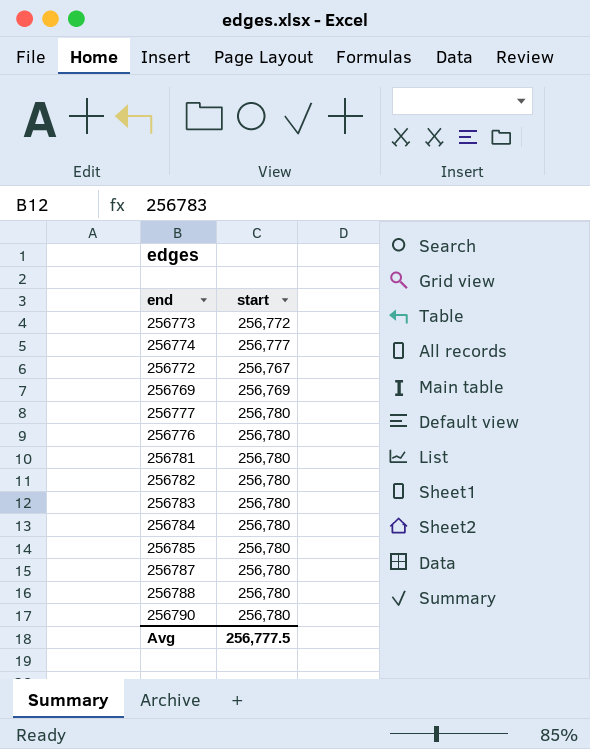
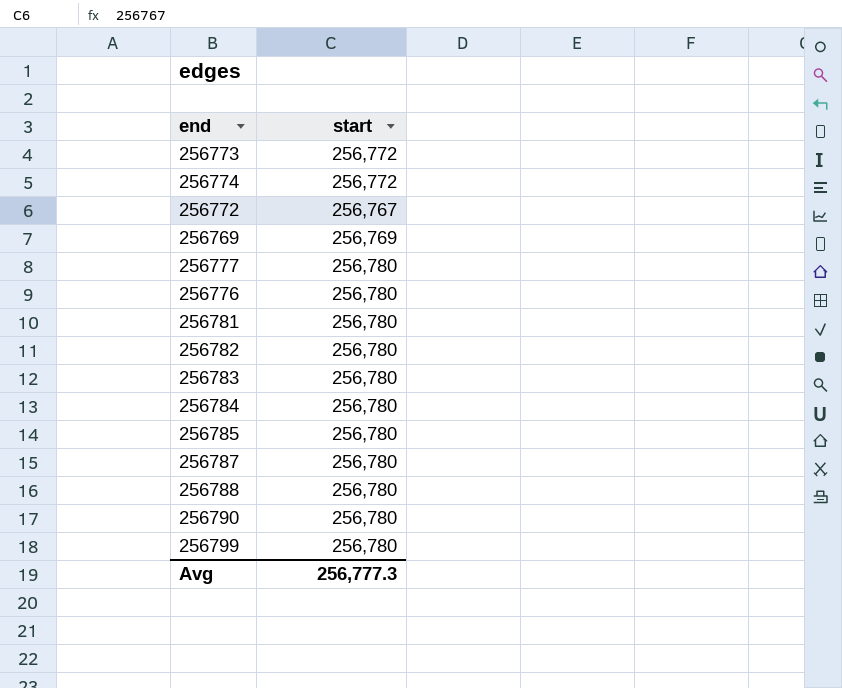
256774 | start: 256,777 -> 256,772
row 256799: none -> 256,780
Avg | start: 256,777.5 -> 256,777.3

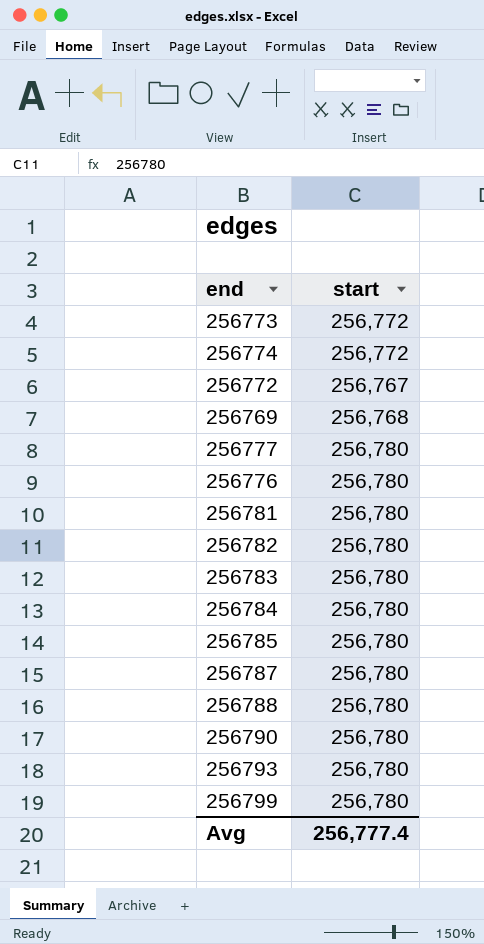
256769 | start: 256,769 -> 256,768
row 256793: none -> 256,780
Avg | start: 256,777.3 -> 256,777.4

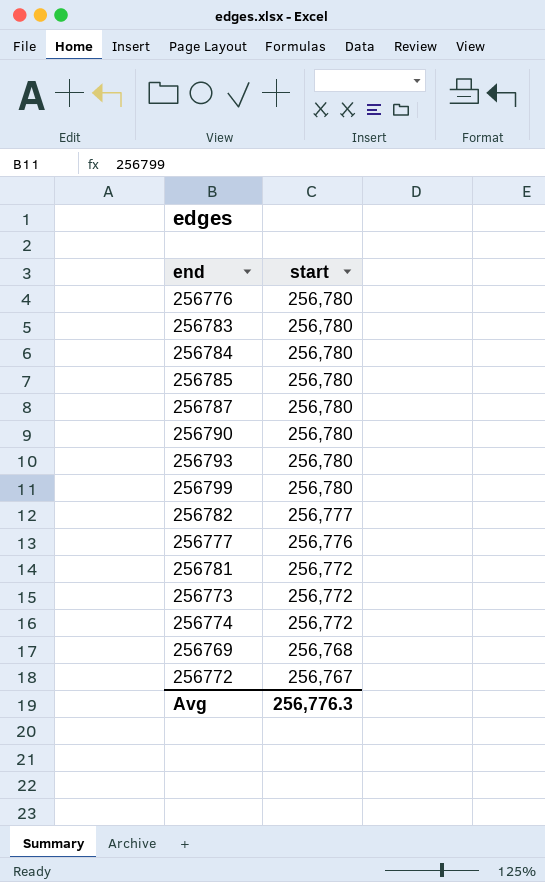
row order: none -> start descending
row 256788: 256,780 -> none
256782 | start: 256,780 -> 256,777
256777 | start: 256,780 -> 256,776
256781 | start: 256,780 -> 256,772
Avg | start: 256,777.4 -> 256,776.3

